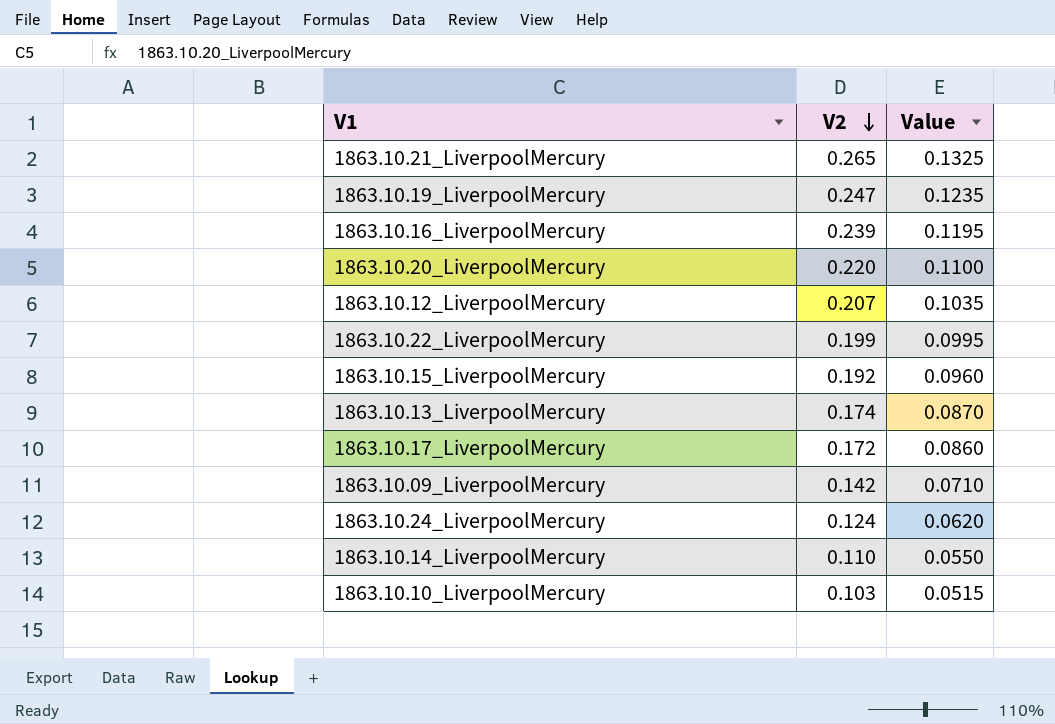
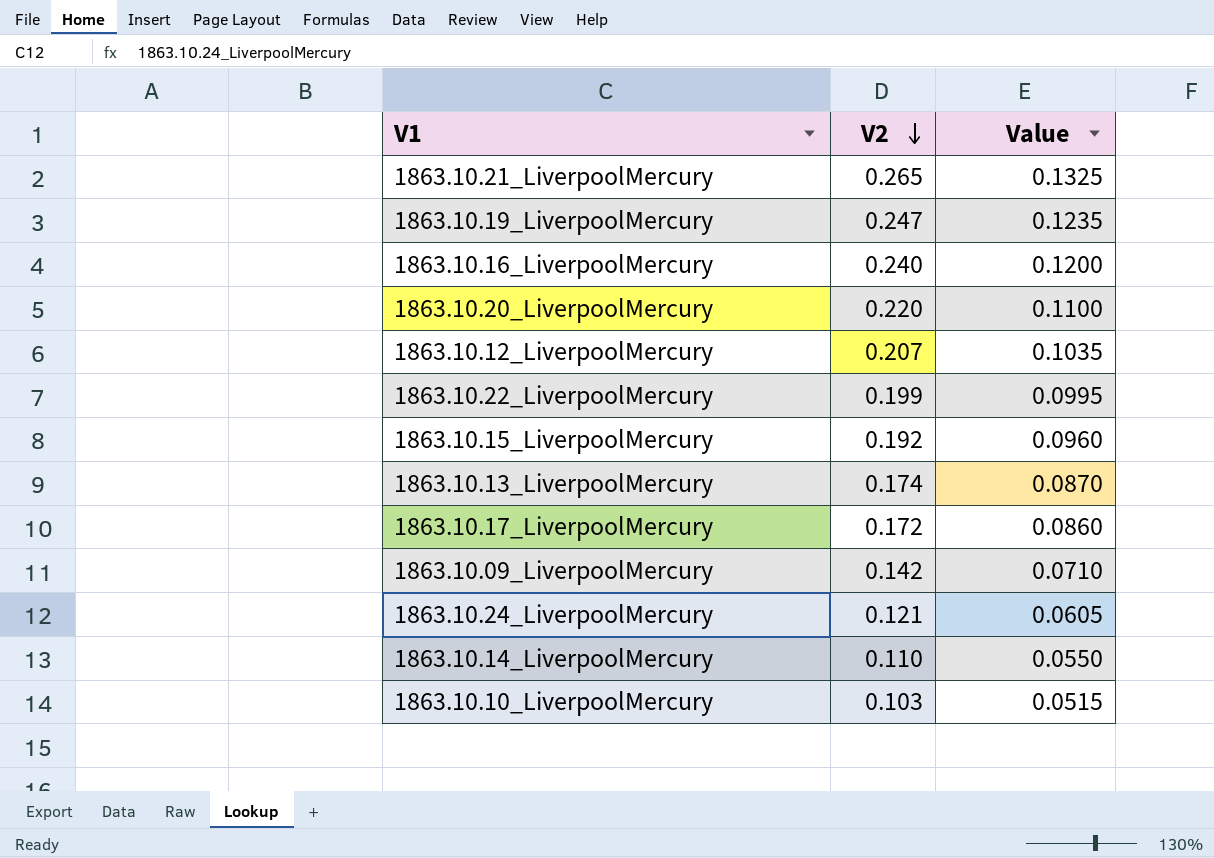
1863.10.16_LiverpoolMercury | V2: 0.239 -> 0.240
1863.10.16_LiverpoolMercury | Value: 0.1195 -> 0.1200
1863.10.24_LiverpoolMercury | V2: 0.124 -> 0.121
1863.10.24_LiverpoolMercury | Value: 0.0620 -> 0.0605

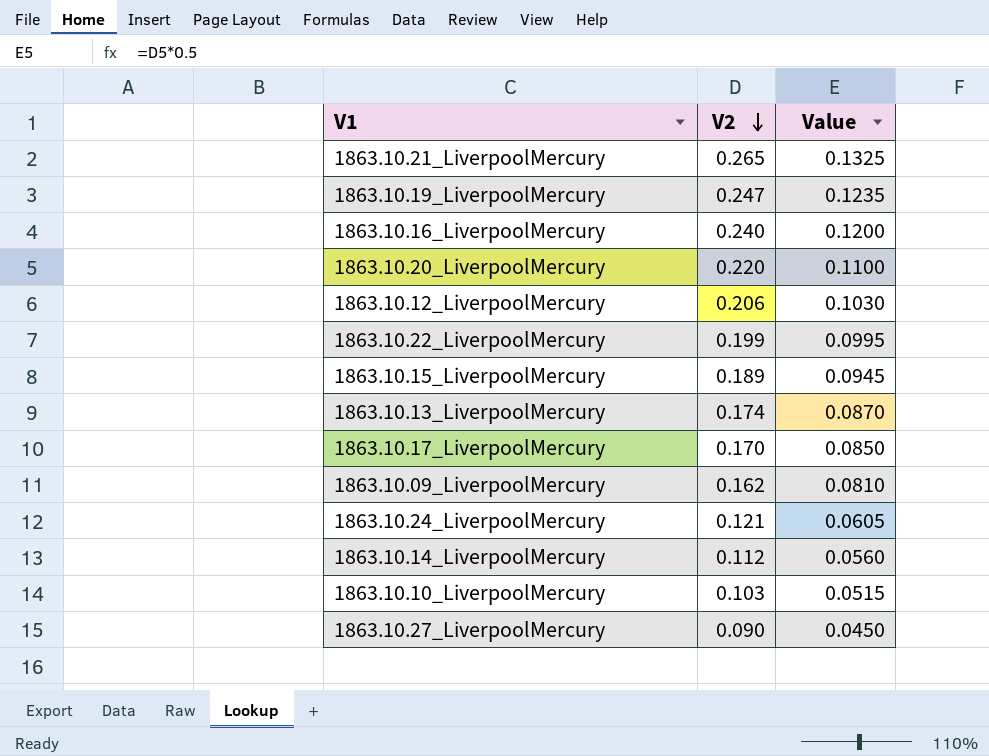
1863.10.12_LiverpoolMercury | V2: 0.207 -> 0.206
1863.10.12_LiverpoolMercury | Value: 0.1035 -> 0.1030
1863.10.15_LiverpoolMercury | V2: 0.192 -> 0.189
1863.10.15_LiverpoolMercury | Value: 0.0960 -> 0.0945
1863.10.17_LiverpoolMercury | V2: 0.172 -> 0.170
1863.10.17_LiverpoolMercury | Value: 0.0860 -> 0.0850
1863.10.09_LiverpoolMercury | V2: 0.142 -> 0.162
1863.10.09_LiverpoolMercury | Value: 0.0710 -> 0.0810
1863.10.14_LiverpoolMercury | V2: 0.110 -> 0.112
1863.10.14_LiverpoolMercury | Value: 0.0550 -> 0.0560
row 1863.10.27_LiverpoolMercury: none -> 0.090 | 0.0450

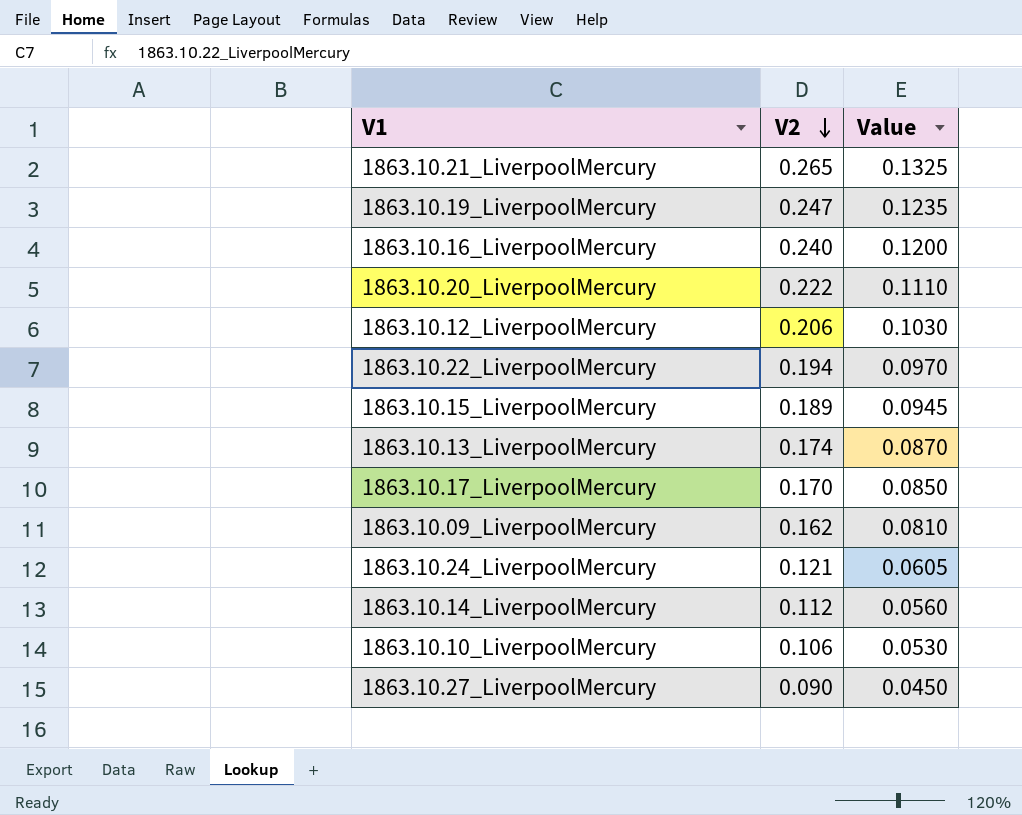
1863.10.20_LiverpoolMercury | V2: 0.220 -> 0.222
1863.10.20_LiverpoolMercury | Value: 0.1100 -> 0.1110
1863.10.22_LiverpoolMercury | V2: 0.199 -> 0.194
1863.10.22_LiverpoolMercury | Value: 0.0995 -> 0.0970
1863.10.10_LiverpoolMercury | V2: 0.103 -> 0.106
1863.10.10_LiverpoolMercury | Value: 0.0515 -> 0.0530

